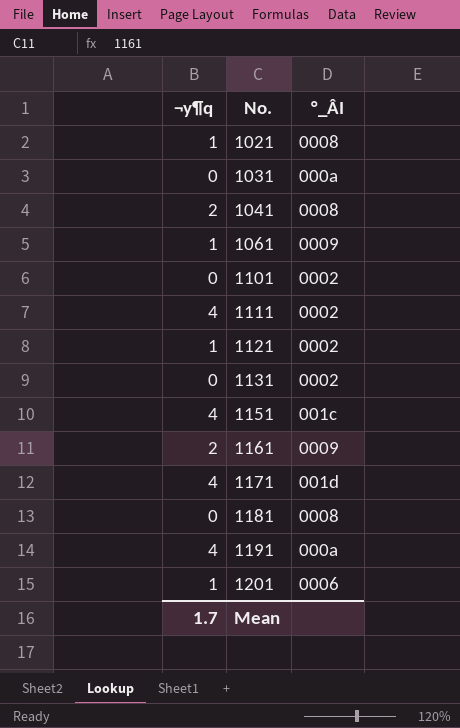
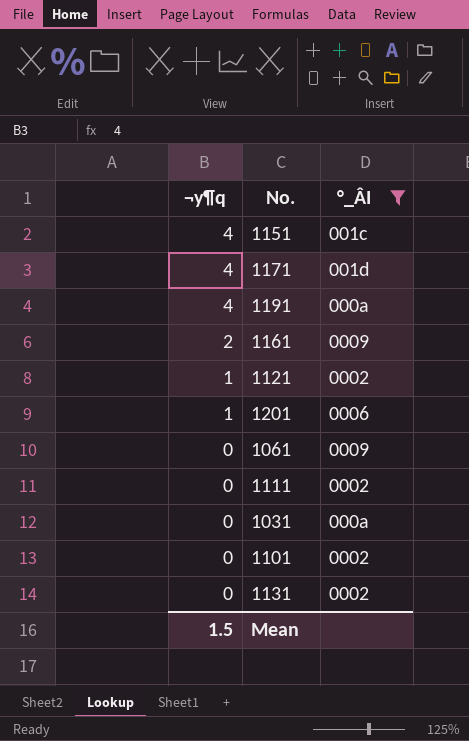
filter: none -> °_ÂI != 0008
row order: No. ascending -> ¬y¶q descending
1061 | ¬y¶q: 1 -> 0
1111 | ¬y¶q: 4 -> 0
Mean | ¬y¶q: 1.7 -> 1.5

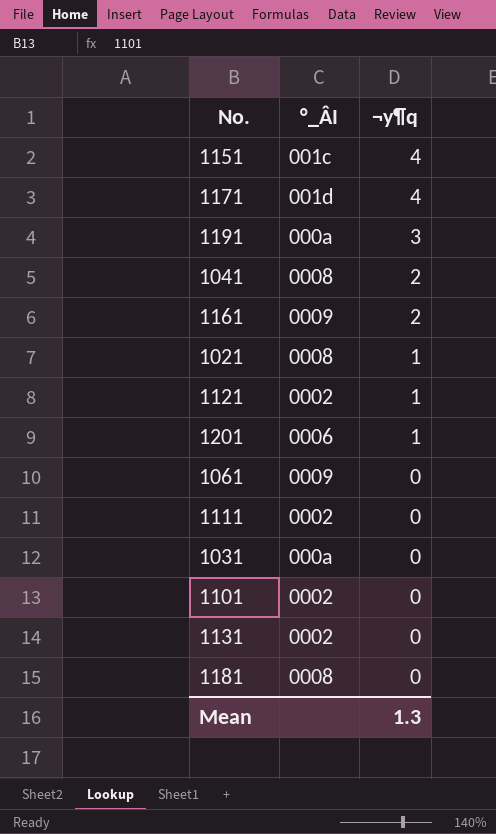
filter: °_ÂI != 0008 -> none
column ¬y¶q | position: 1 -> 3
1191 | ¬y¶q: 4 -> 3
Mean | ¬y¶q: 1.5 -> 1.3

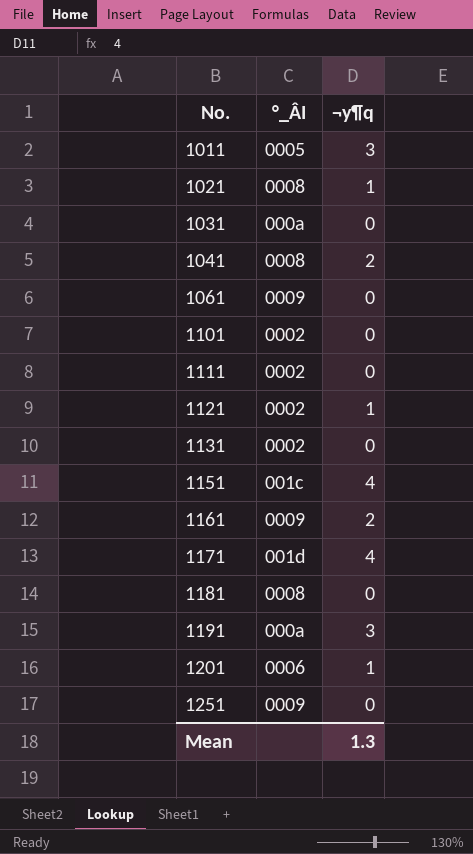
row order: ¬y¶q descending -> No. ascending
row 1011: none -> 0005 | 3
row 1251: none -> 0009 | 0

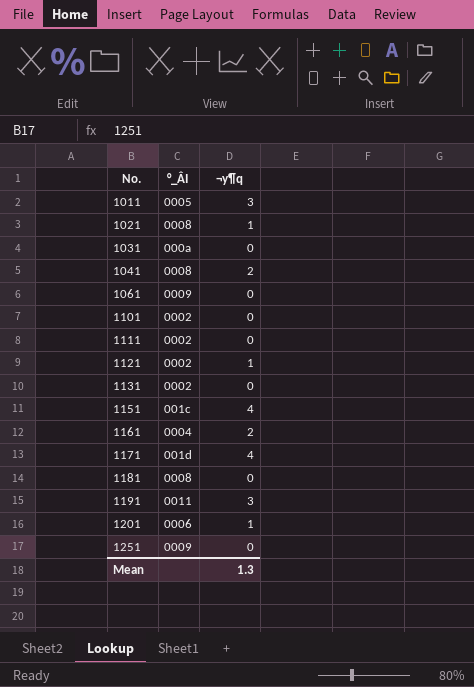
1161 | °_ÂI: 0009 -> 0004
1191 | °_ÂI: 000a -> 0011

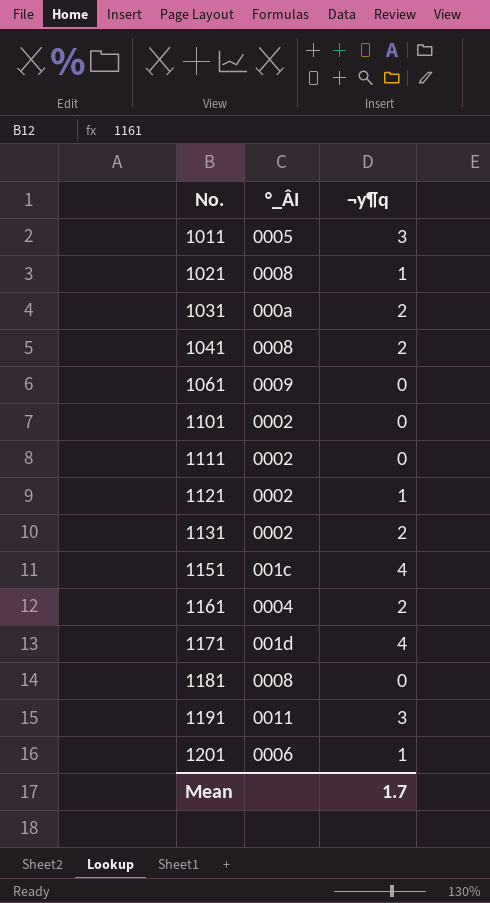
row 1251: 0009 | 0 -> none
1031 | ¬y¶q: 0 -> 2
1131 | ¬y¶q: 0 -> 2
Mean | ¬y¶q: 1.3 -> 1.7

